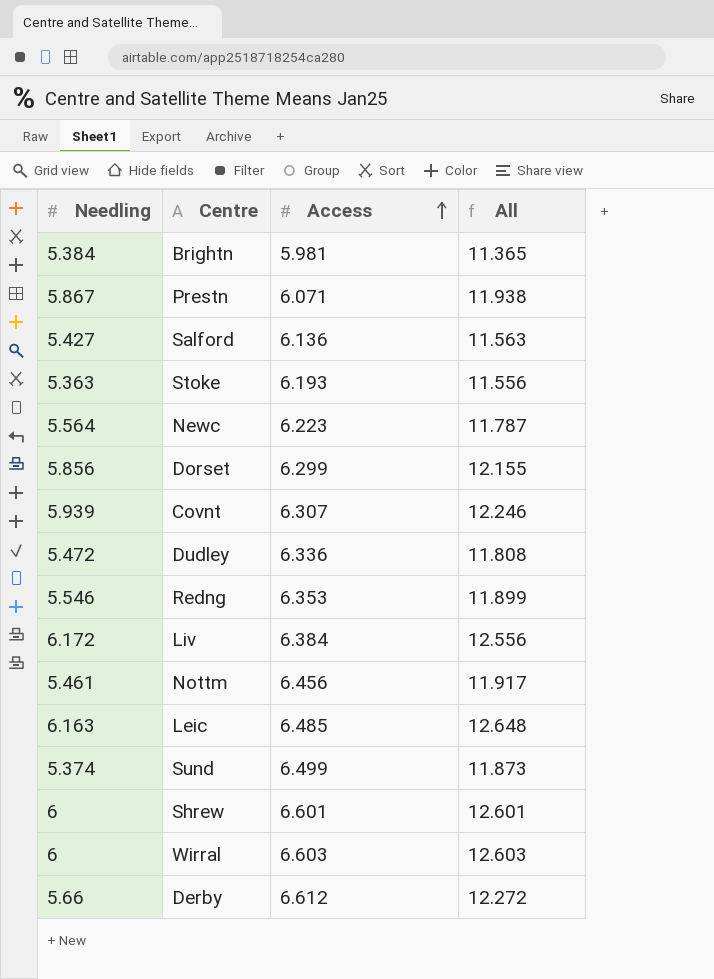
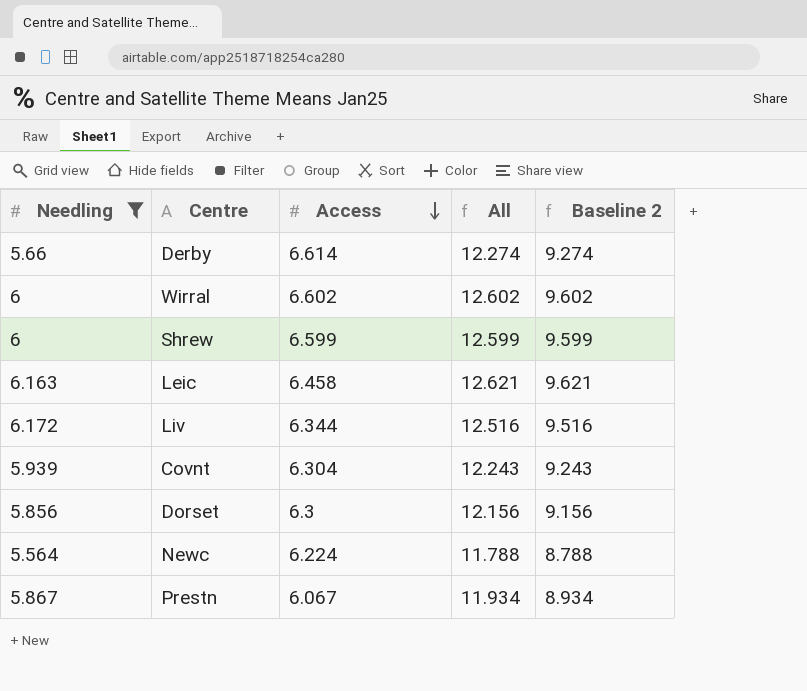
filter: none -> Needling >= 5.564
row order: Access ascending -> Access descending
column Baseline 2 | formula: none -> [All] - 3
Derby | Access: 6.612 -> 6.614
Derby | All: 12.272 -> 12.274
Wirral | Access: 6.603 -> 6.602
Wirral | All: 12.603 -> 12.602
Shrew | Access: 6.601 -> 6.599
Shrew | All: 12.601 -> 12.599
Leic | Access: 6.485 -> 6.458
Leic | All: 12.648 -> 12.621
Liv | Access: 6.384 -> 6.344
Liv | All: 12.556 -> 12.516
Covnt | Access: 6.307 -> 6.304
Covnt | All: 12.246 -> 12.243
Dorset | Access: 6.299 -> 6.3
Dorset | All: 12.155 -> 12.156
Newc | Access: 6.223 -> 6.224
Newc | All: 11.787 -> 11.788
Prestn | Access: 6.071 -> 6.067
Prestn | All: 11.938 -> 11.934

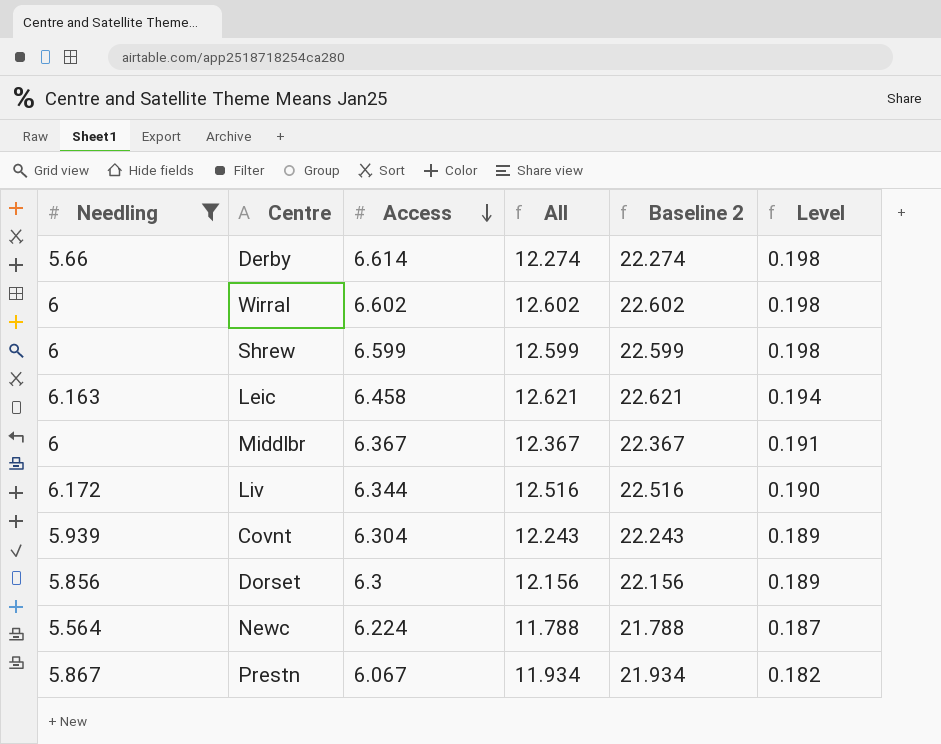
column Baseline 2 | formula: [All] - 3 -> [All] + 10
column Level | formula: none -> [Access] * 0.03
row Middlbr: none -> 6 | 6.367 | 12.367 | 22.367 | 0.191

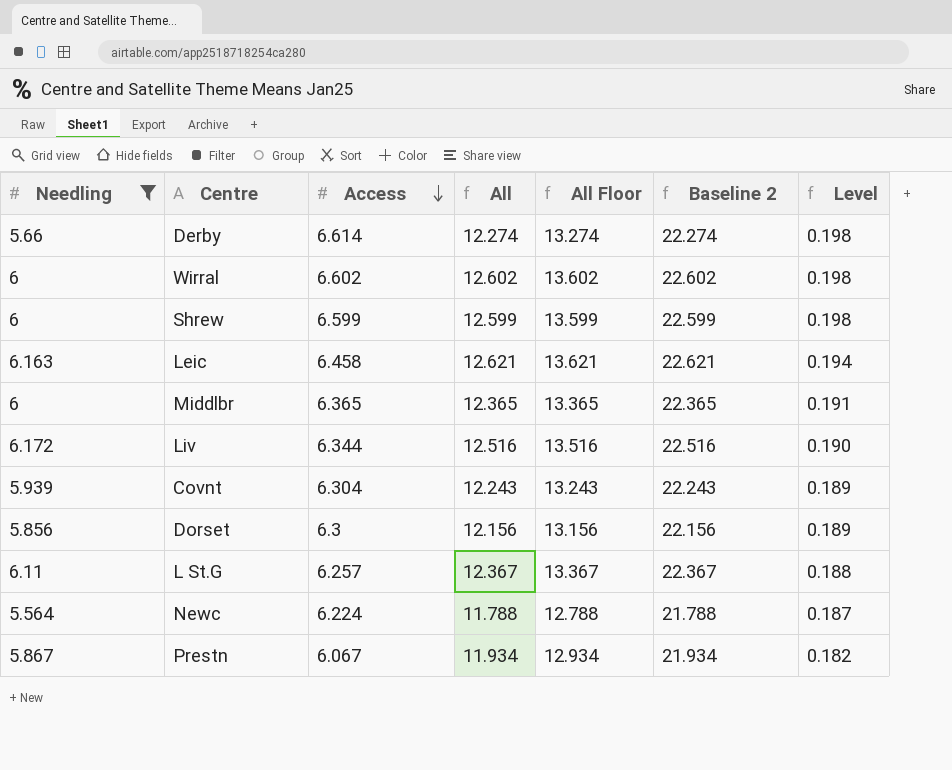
column All Floor | formula: none -> [All] + 1
Middlbr | Access: 6.367 -> 6.365
Middlbr | All: 12.367 -> 12.365
Middlbr | Baseline 2: 22.367 -> 22.365
row L St.G: none -> 6.11 | 6.257 | 12.367 | 13.367 | 22.367 | 0.188

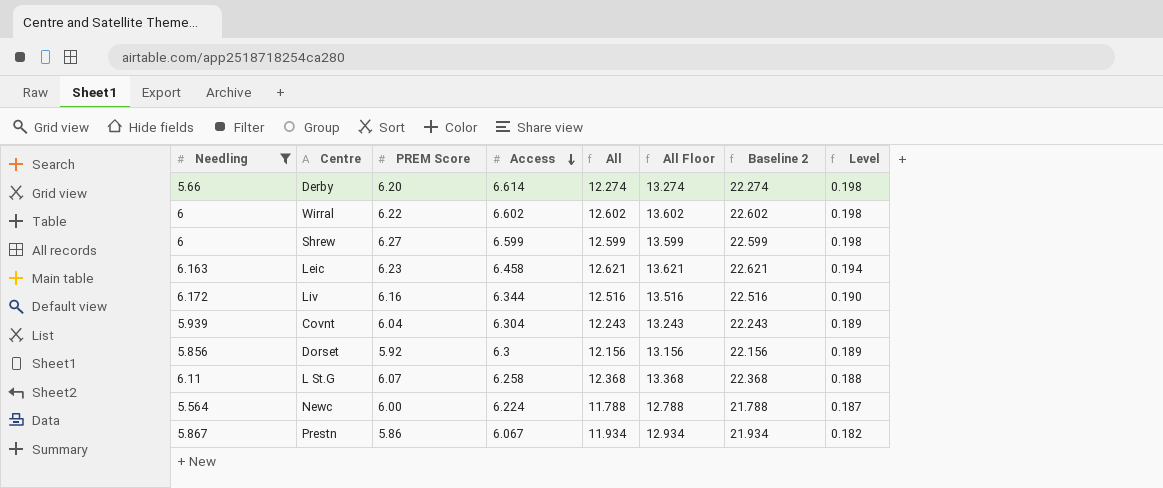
column PREM Score | position: none -> 3
row Middlbr: 6 | 6.365 | 12.365 | 13.365 | 22.365 | 0.191 -> none
L St.G | Access: 6.257 -> 6.258
L St.G | All: 12.367 -> 12.368
L St.G | All Floor: 13.367 -> 13.368
L St.G | Baseline 2: 22.367 -> 22.368

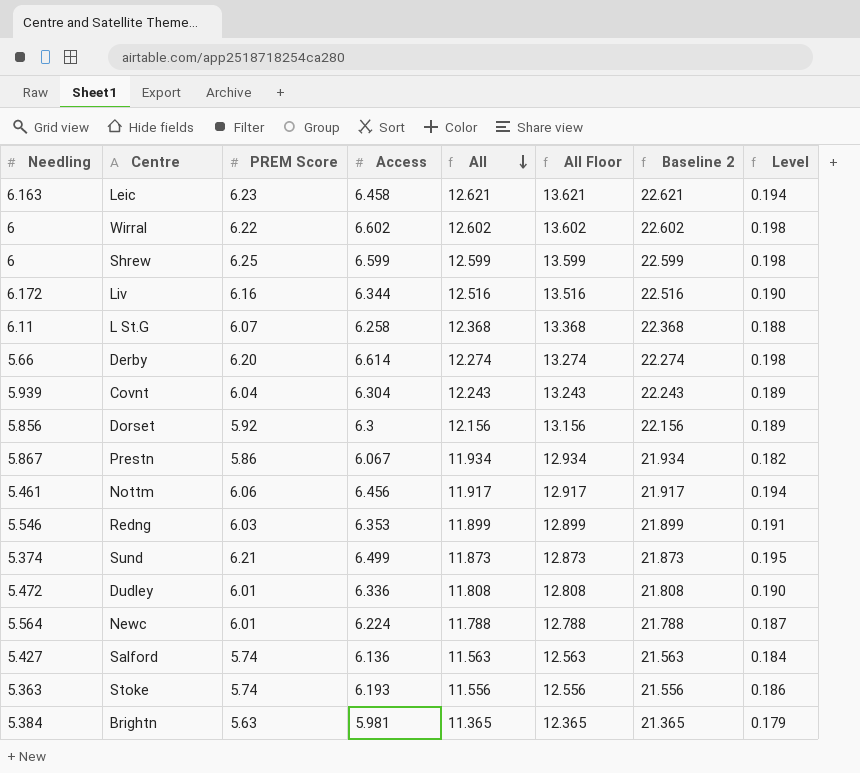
filter: Needling >= 5.564 -> none
row order: Access descending -> All descending
Shrew | PREM Score: 6.27 -> 6.25
Newc | PREM Score: 6.00 -> 6.01

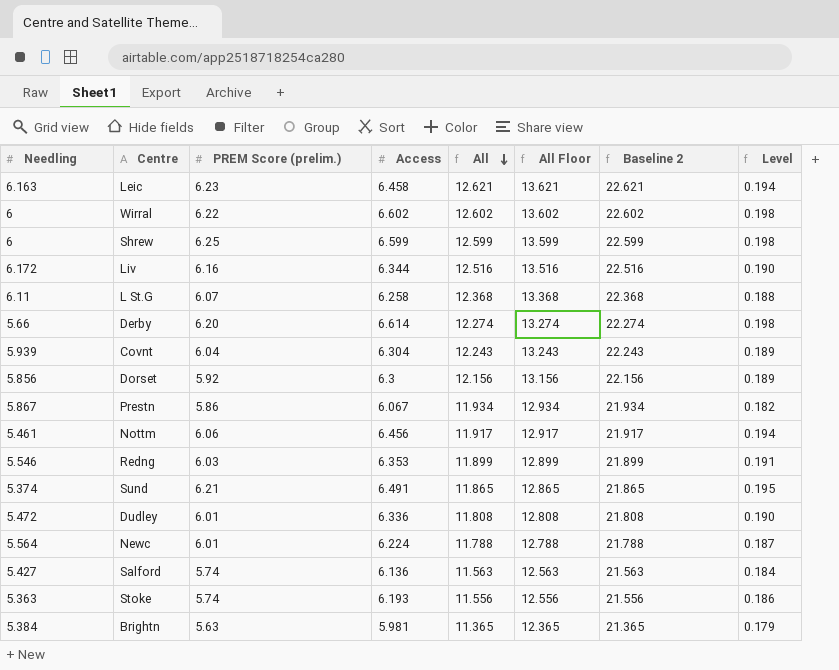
column name: PREM Score -> PREM Score (prelim.)
Sund | Access: 6.499 -> 6.491
Sund | All: 11.873 -> 11.865
Sund | All Floor: 12.873 -> 12.865
Sund | Baseline 2: 21.873 -> 21.865

